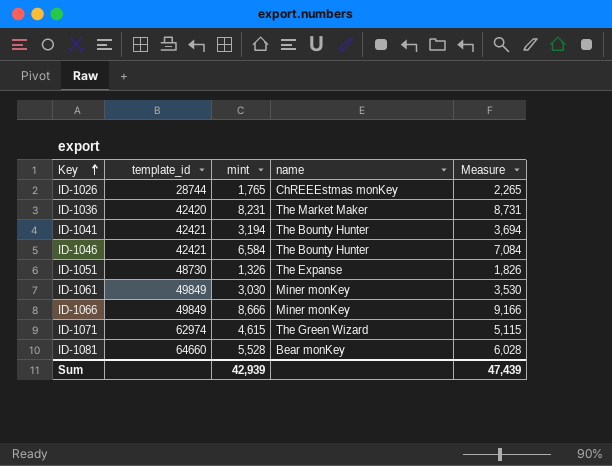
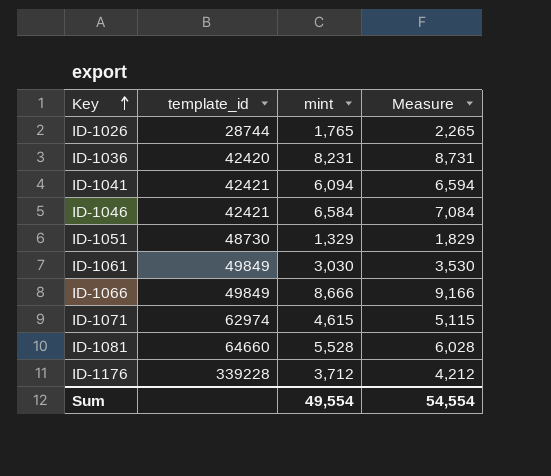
column name | position: 4 -> none
ID-1041 | mint: 3,194 -> 6,094
ID-1041 | Measure: 3,694 -> 6,594
ID-1051 | mint: 1,326 -> 1,329
ID-1051 | Measure: 1,826 -> 1,829
row ID-1176: none -> 339228 | 3,712 | 4,212
Sum | mint: 42,939 -> 49,554
Sum | Measure: 47,439 -> 54,554

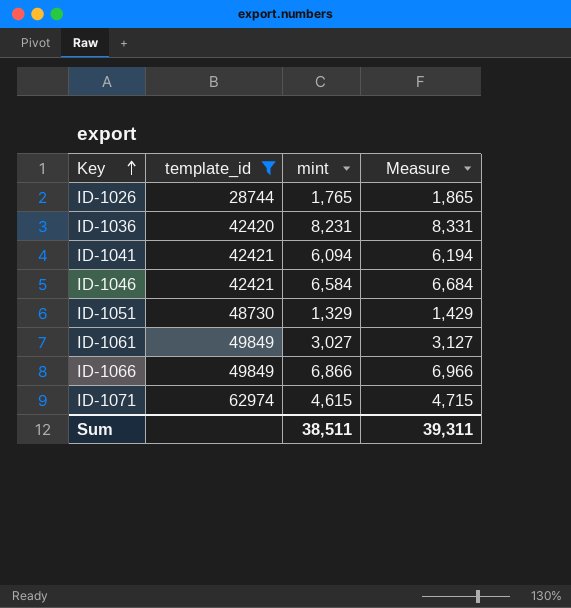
filter: none -> template_id <= 62974
column Measure | formula: [mint] + 500 -> [mint] + 100
ID-1061 | mint: 3,030 -> 3,027
ID-1066 | mint: 8,666 -> 6,866
Sum | mint: 49,554 -> 38,511
Sum | Measure: 54,554 -> 39,311

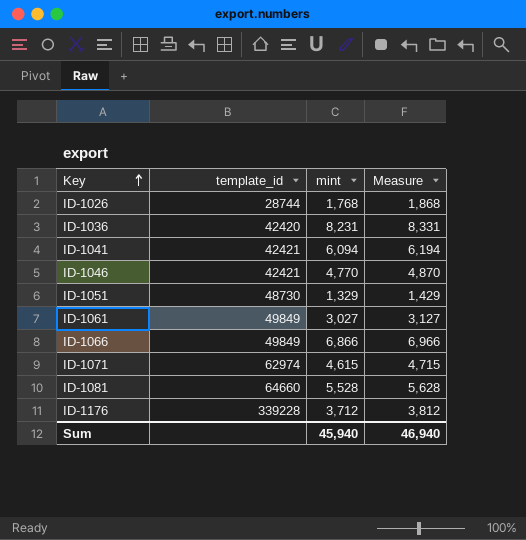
filter: template_id <= 62974 -> none
ID-1026 | mint: 1,765 -> 1,768
ID-1026 | Measure: 1,865 -> 1,868
ID-1046 | mint: 6,584 -> 4,770
ID-1046 | Measure: 6,684 -> 4,870
Sum | mint: 38,511 -> 45,940
Sum | Measure: 39,311 -> 46,940

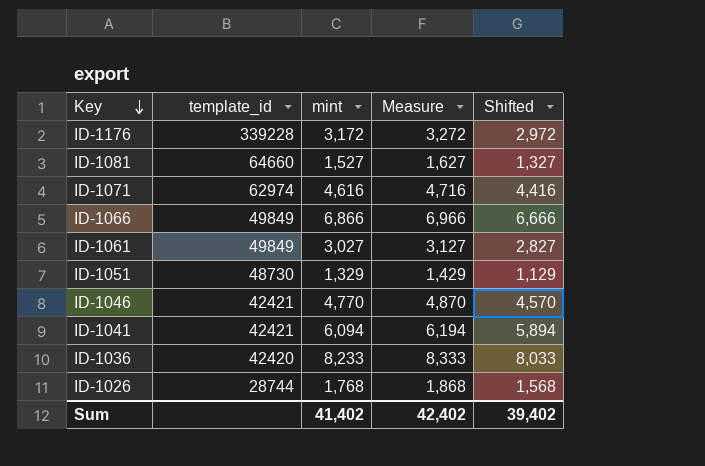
row order: Key ascending -> Key descending
column Shifted | formula: none -> [mint] - 200
ID-1176 | mint: 3,712 -> 3,172
ID-1176 | Measure: 3,812 -> 3,272
ID-1081 | mint: 5,528 -> 1,527
ID-1081 | Measure: 5,628 -> 1,627
ID-1071 | mint: 4,615 -> 4,616
ID-1071 | Measure: 4,715 -> 4,716
ID-1036 | mint: 8,231 -> 8,233
ID-1036 | Measure: 8,331 -> 8,333
Sum | mint: 45,940 -> 41,402
Sum | Measure: 46,940 -> 42,402

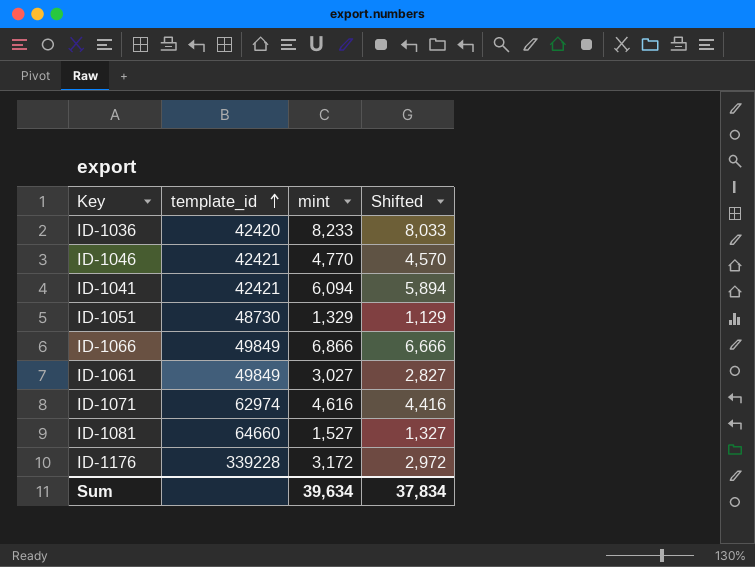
row order: Key descending -> template_id ascending
column Measure | formula: [mint] + 100 -> none
row ID-1026: 28744 | 1,768 | 1,868 | 1,568 -> none
Sum | mint: 41,402 -> 39,634
Sum | Shifted: 39,402 -> 37,834

